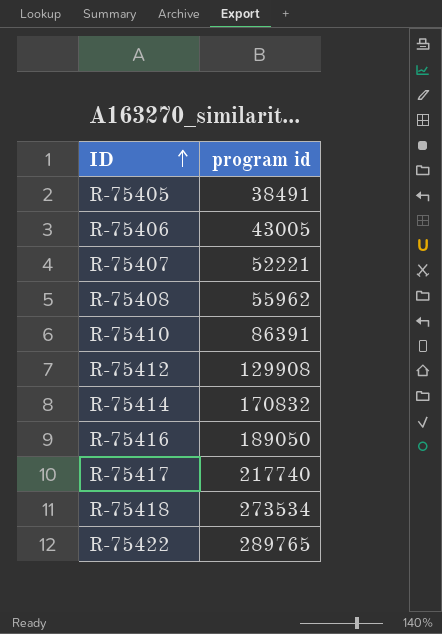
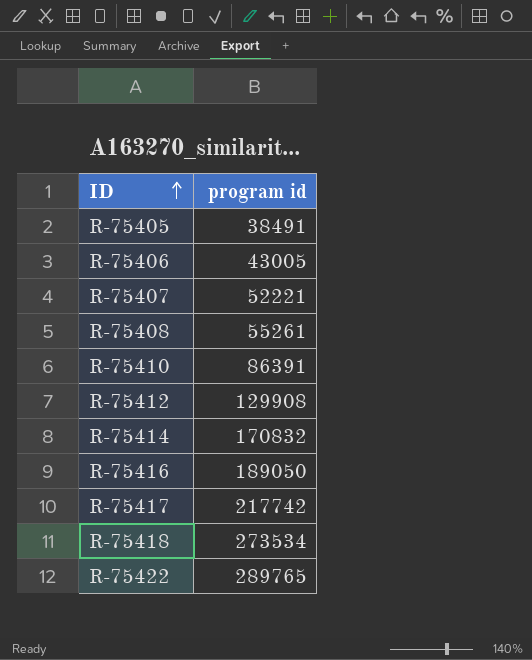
R-75408 | program id: 55962 -> 55261
R-75417 | program id: 217740 -> 217742

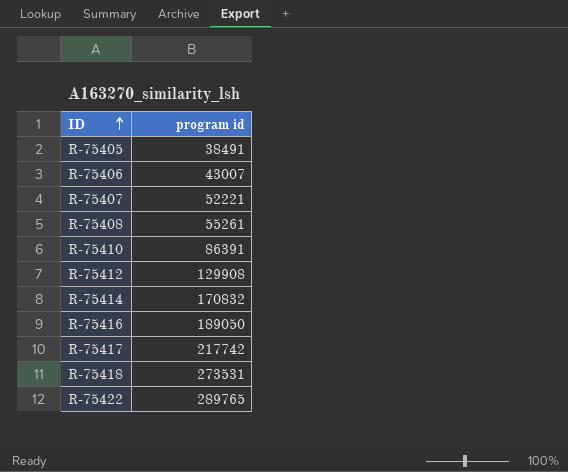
R-75406 | program id: 43005 -> 43007
R-75418 | program id: 273534 -> 273531

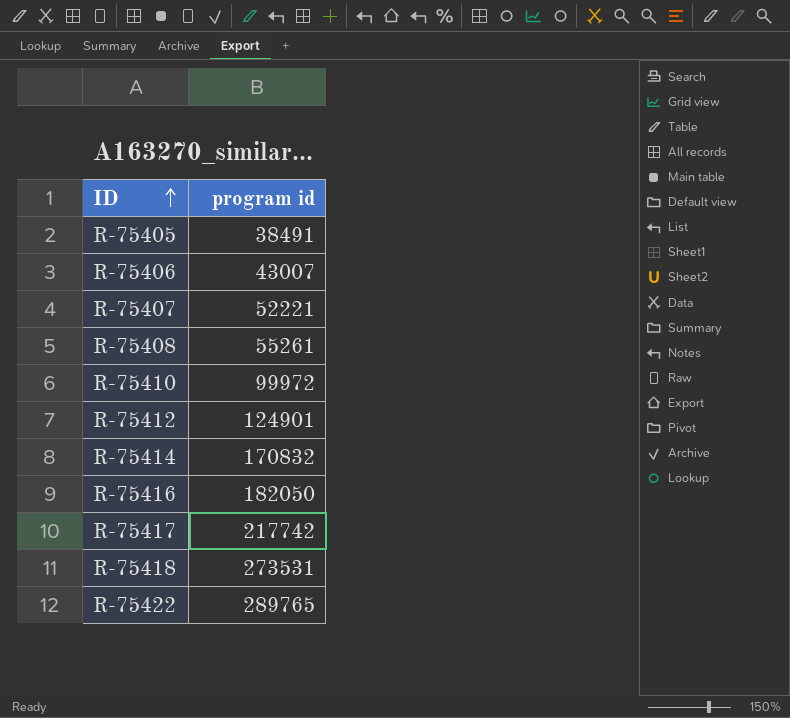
R-75410 | program id: 86391 -> 99972
R-75412 | program id: 129908 -> 124901
R-75416 | program id: 189050 -> 182050

